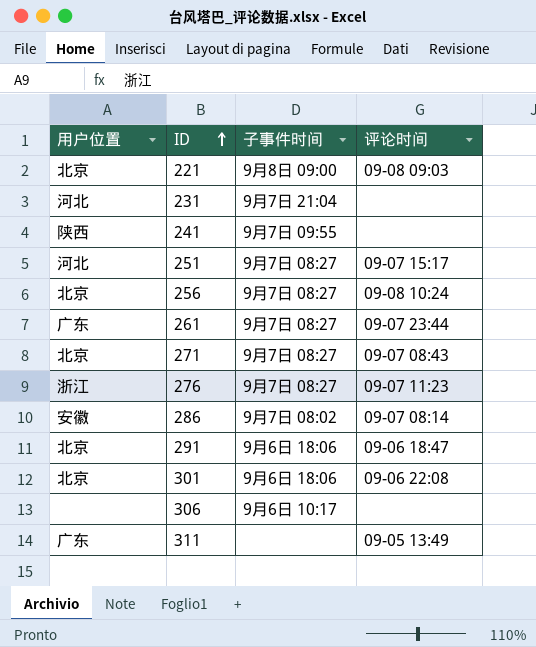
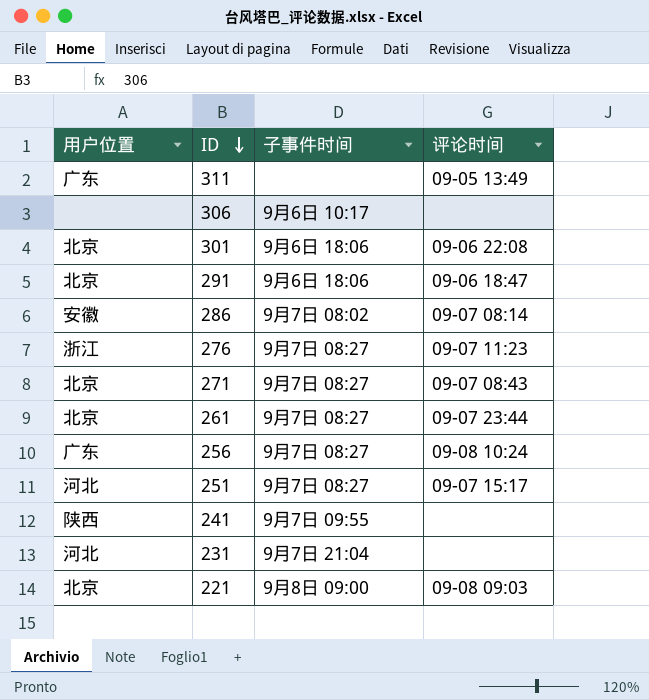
row order: ID ascending -> ID descending
261 | 用户位置: 广东 -> 北京
256 | 用户位置: 北京 -> 广东

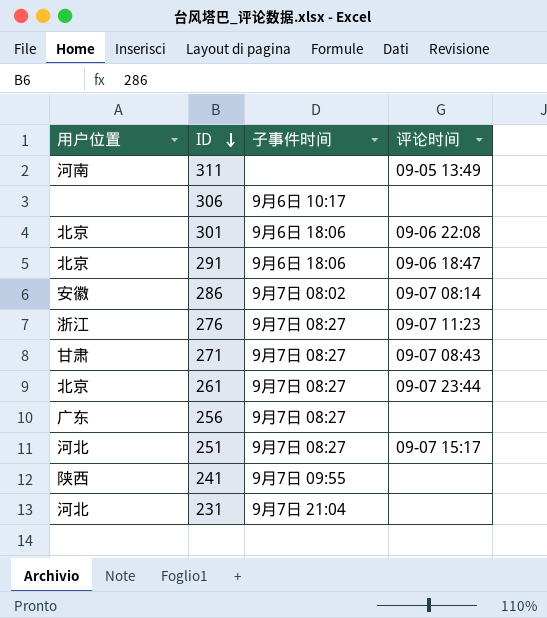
row 221: 北京 | 9月8日 09:00 | 09-08 09:03 -> none
311 | 用户位置: 广东 -> 河南
271 | 用户位置: 北京 -> 甘肃
256 | 评论时间: 09-08 10:24 -> none

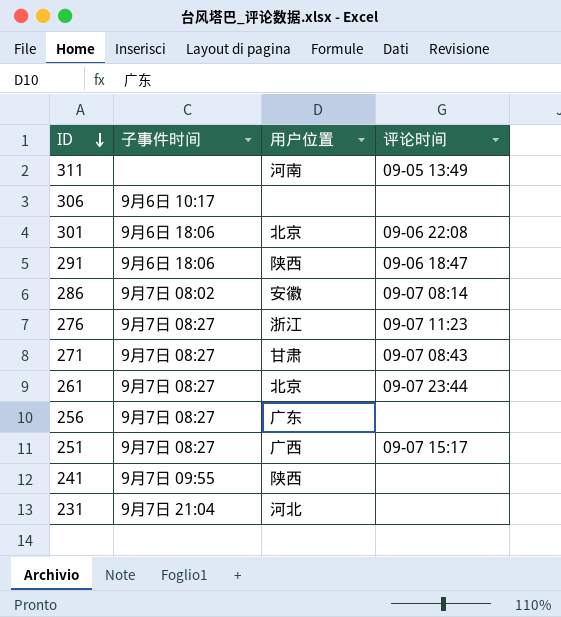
column 用户位置 | position: 1 -> 3
291 | 用户位置: 北京 -> 陕西
251 | 用户位置: 河北 -> 广西

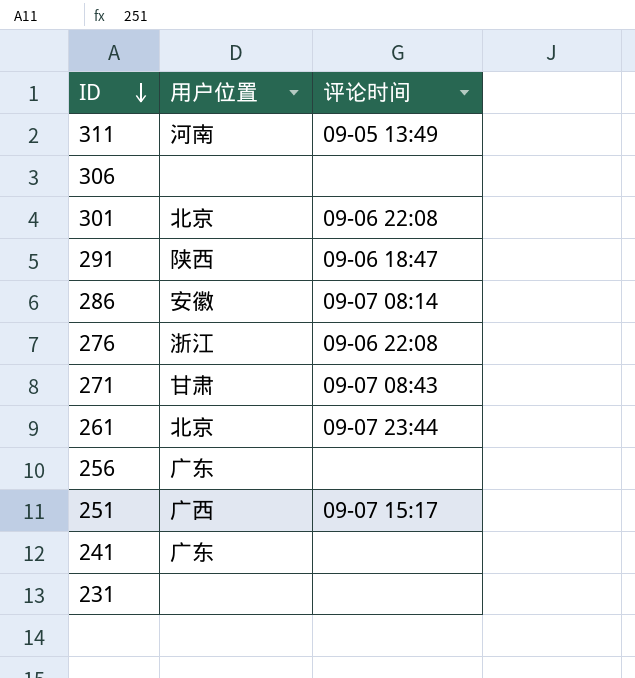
column 子事件时间 | position: 2 -> none
276 | 评论时间: 09-07 11:23 -> 09-06 22:08
241 | 用户位置: 陕西 -> 广东
231 | 用户位置: 河北 -> none

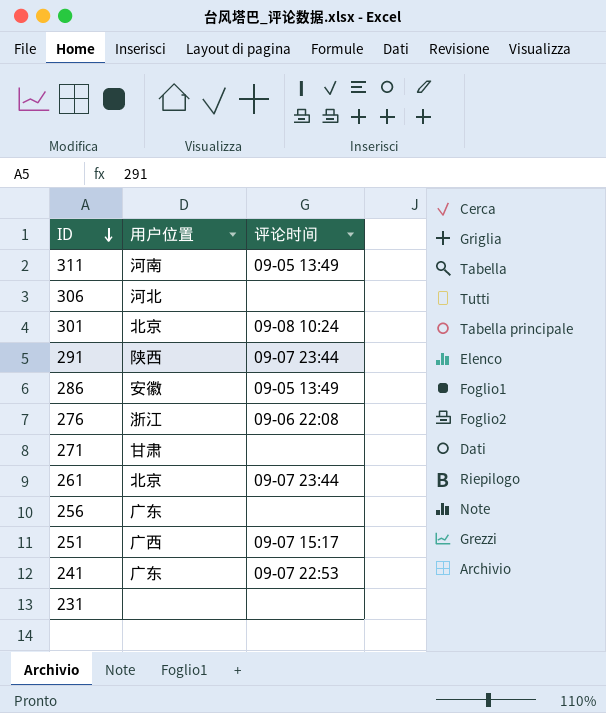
306 | 用户位置: none -> 河北
301 | 评论时间: 09-06 22:08 -> 09-08 10:24
291 | 评论时间: 09-06 18:47 -> 09-07 23:44
286 | 评论时间: 09-07 08:14 -> 09-05 13:49
271 | 评论时间: 09-07 08:43 -> none
241 | 评论时间: none -> 09-07 22:53

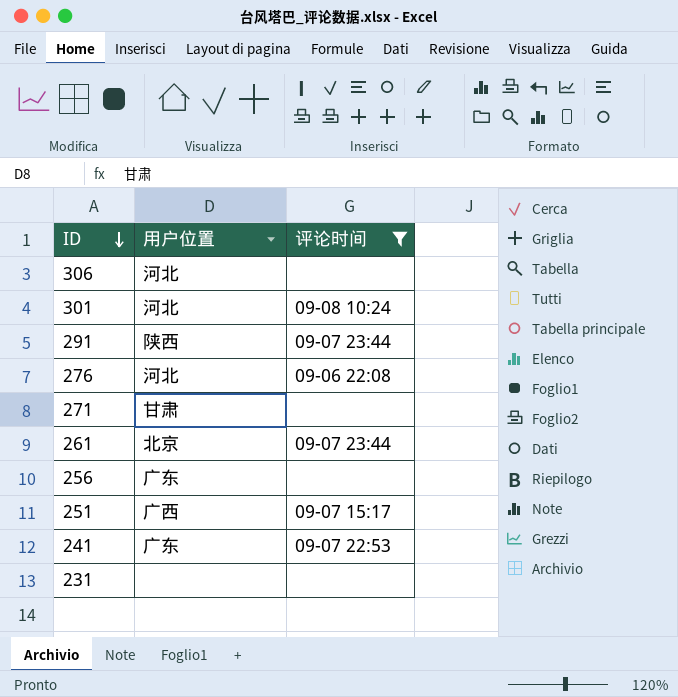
filter: none -> 评论时间 != 09-05 13:49
301 | 用户位置: 北京 -> 河北
276 | 用户位置: 浙江 -> 河北

